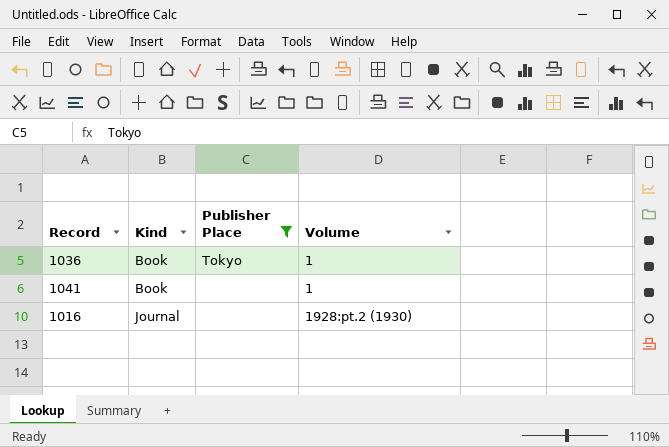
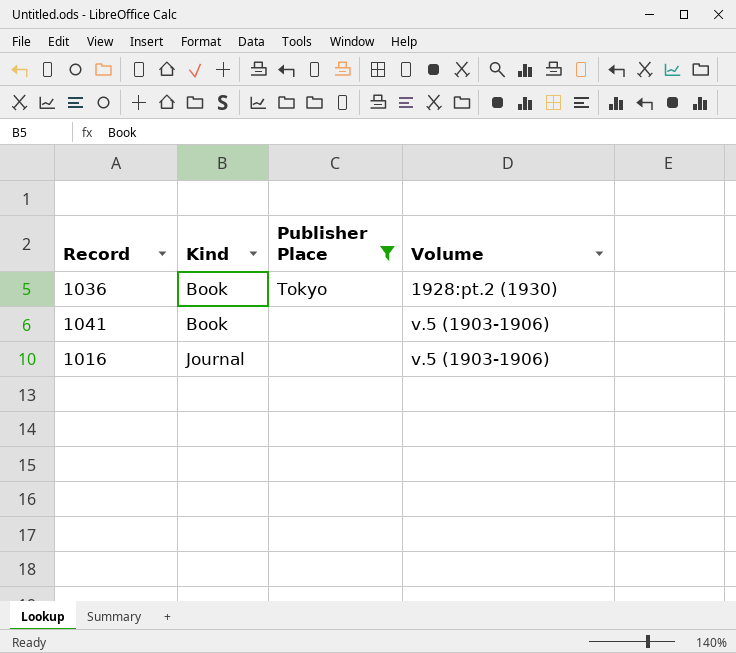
1036 | Volume: 1 -> 1928:pt.2 (1930)
1041 | Volume: 1 -> v.5 (1903-1906)
1016 | Volume: 1928:pt.2 (1930) -> v.5 (1903-1906)

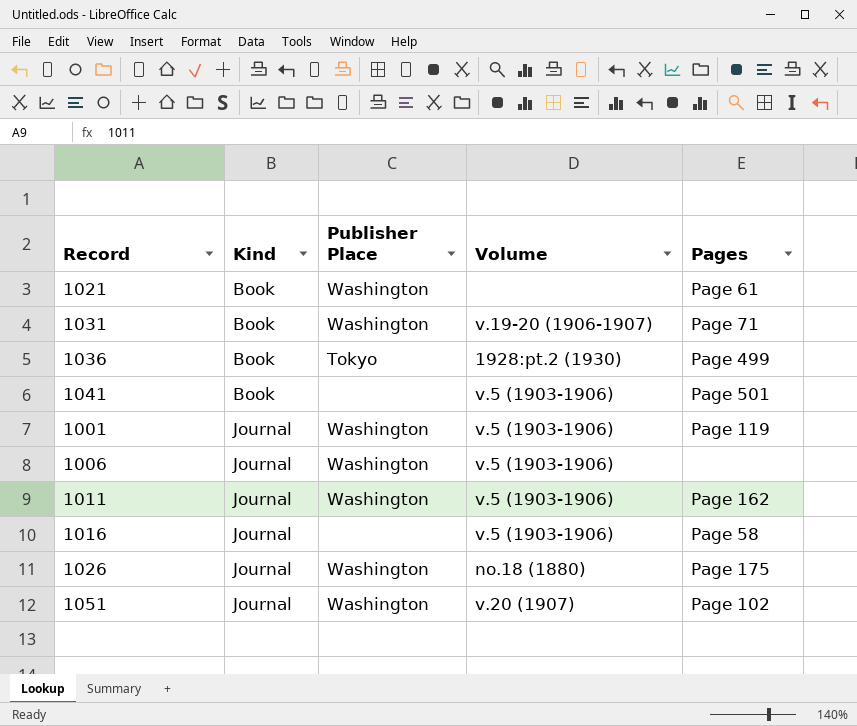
filter: Publisher Place != Washington -> none
column Pages | position: none -> 5

